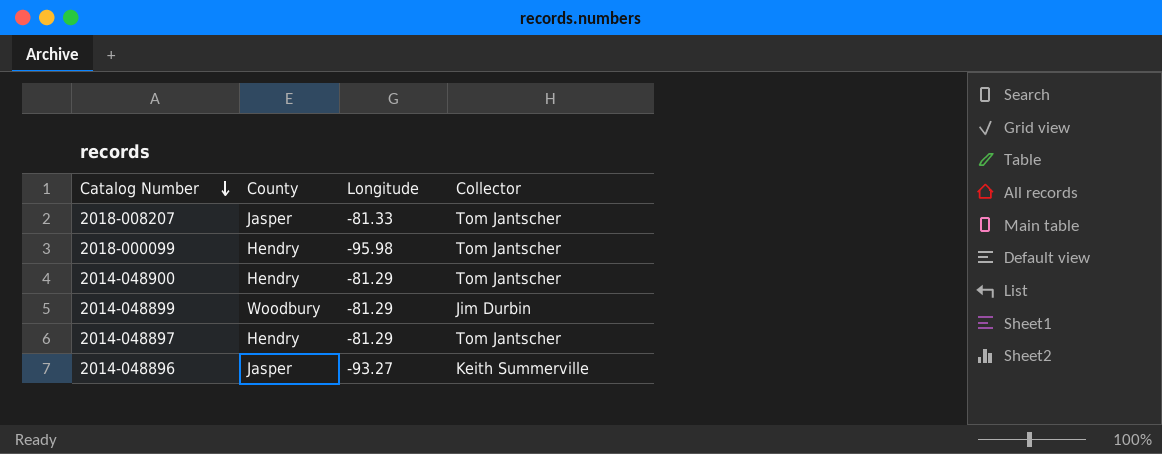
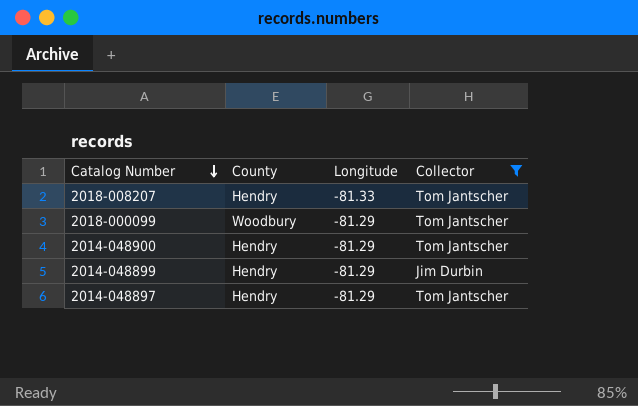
filter: none -> Collector != Keith Summerville
2018-008207 | County: Jasper -> Hendry
2018-000099 | County: Hendry -> Woodbury
2018-000099 | Longitude: -95.98 -> -81.29
2014-048899 | County: Woodbury -> Hendry

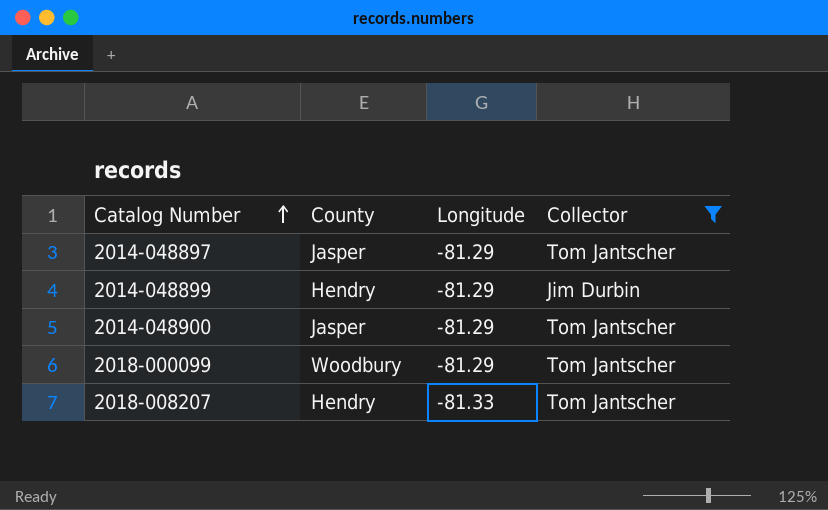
row order: Catalog Number descending -> Catalog Number ascending
2014-048897 | County: Hendry -> Jasper
2014-048900 | County: Hendry -> Jasper

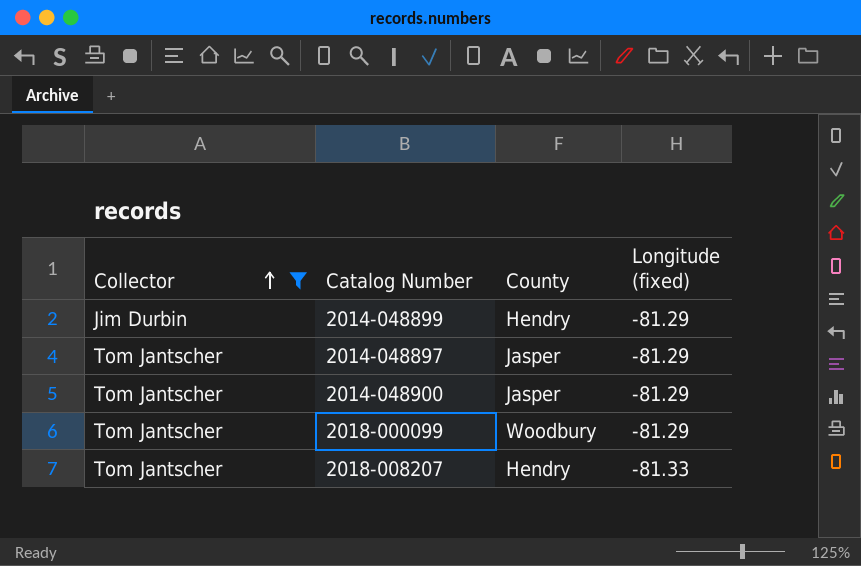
row order: Catalog Number ascending -> Collector ascending
column Collector | position: 4 -> 1
column name: Longitude -> Longitude (fixed)

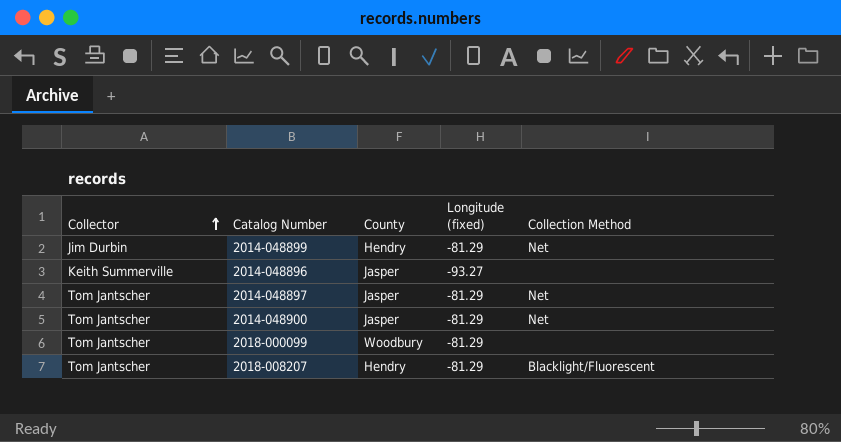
filter: Collector != Keith Summerville -> none
column Collection Method | position: none -> 5
2018-008207 | Longitude (fixed): -81.33 -> -81.29

